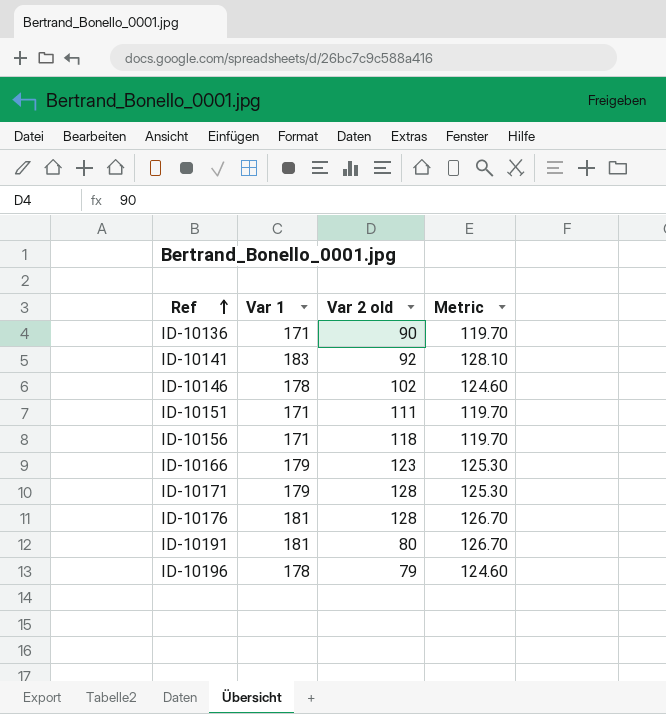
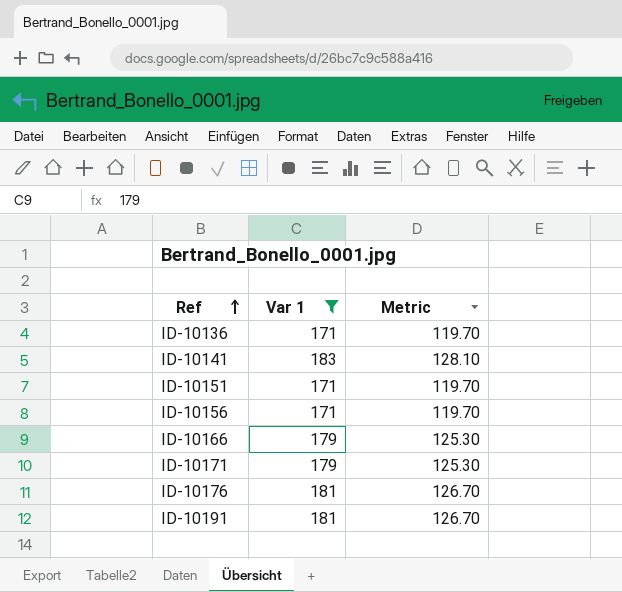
filter: none -> Var 1 != 178
column Var 2 old | position: 3 -> none

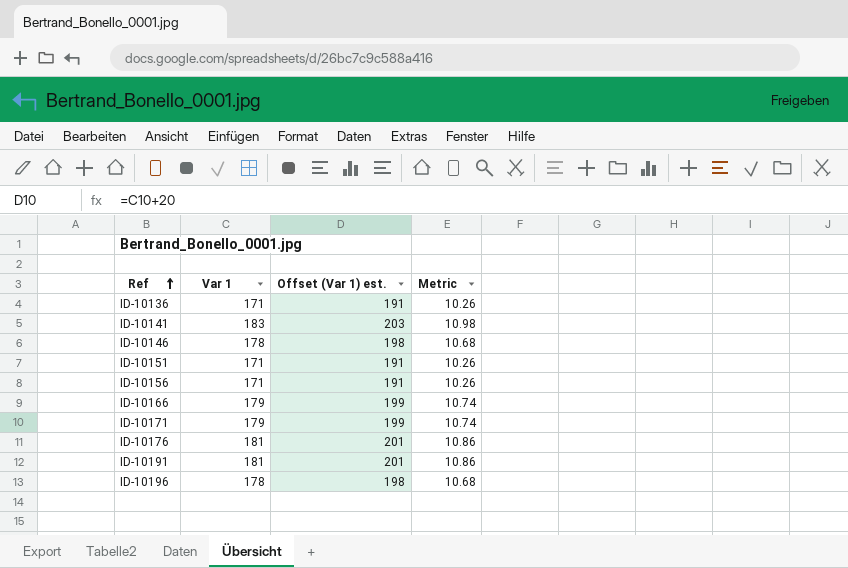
filter: Var 1 != 178 -> none
column Offset (Var 1) est. | formula: none -> [Var 1] + 20
column Metric | formula: [Var 1] * 0.7 -> [Var 1] * 0.06

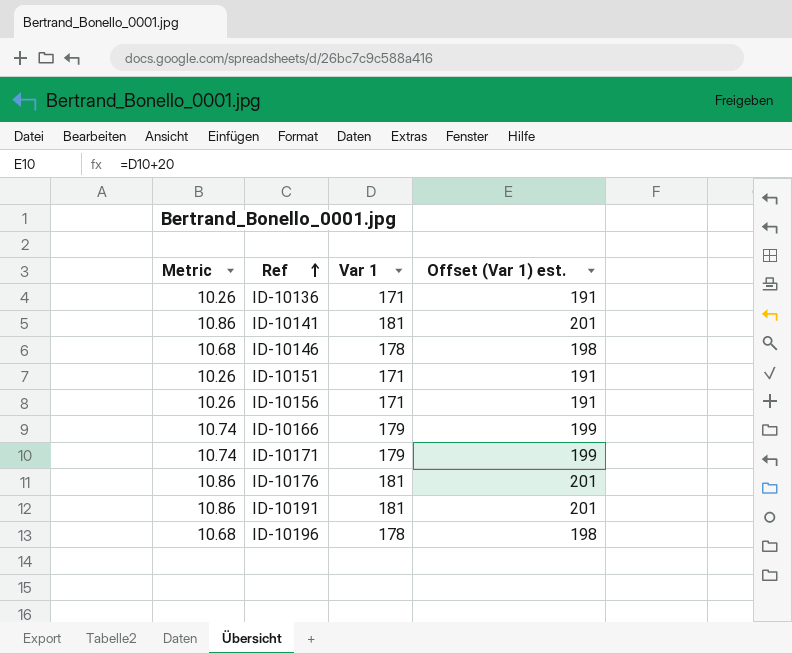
column Metric | position: 4 -> 1
ID-10141 | Metric: 10.98 -> 10.86
ID-10141 | Var 1: 183 -> 181
ID-10141 | Offset (Var 1) est.: 203 -> 201

